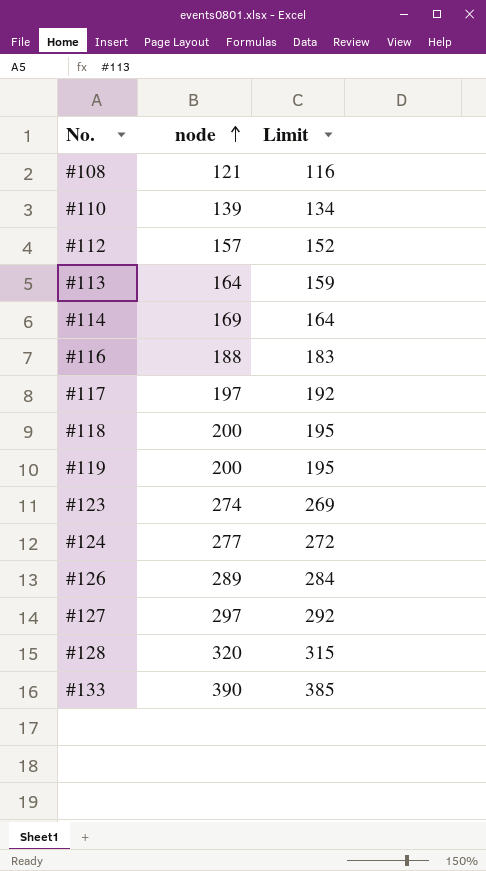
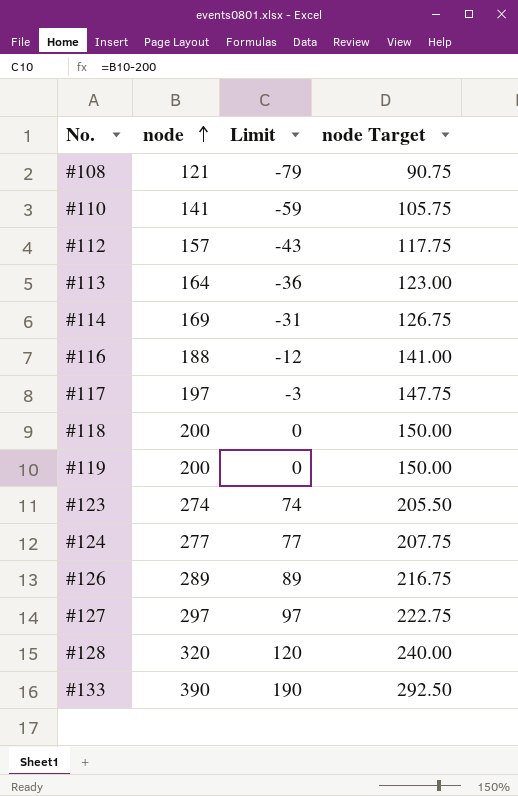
column Limit | formula: [node] - 5 -> [node] - 200
column node Target | formula: none -> [node] * 0.75
#110 | node: 139 -> 141

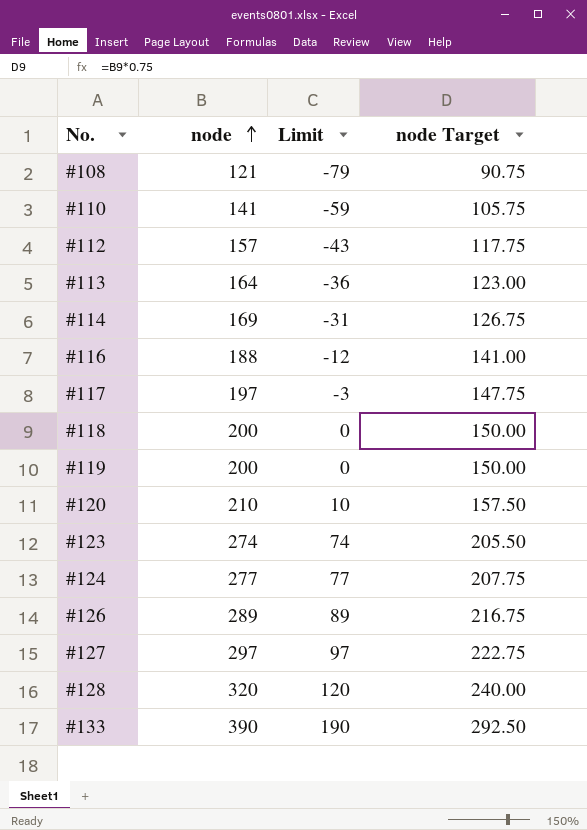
row #120: none -> 210 | 10 | 157.50

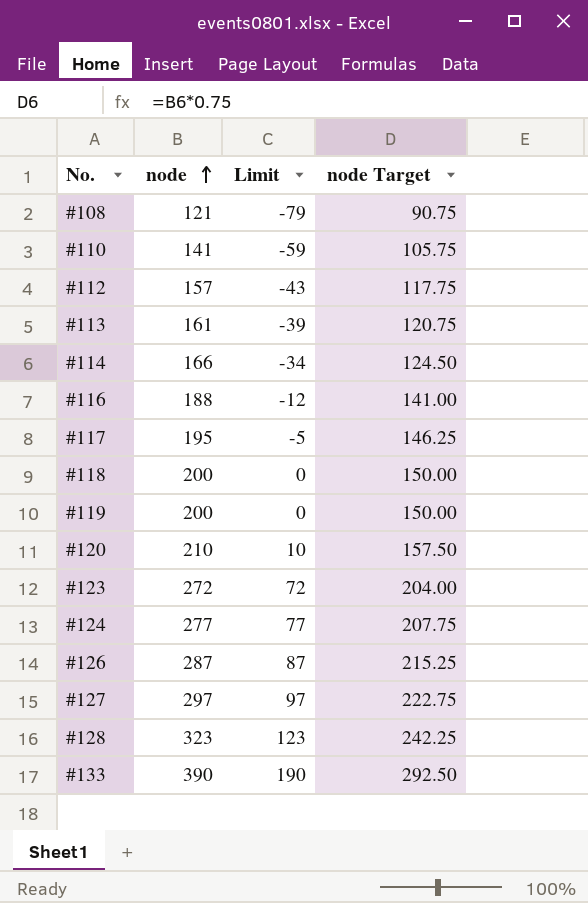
#113 | node: 164 -> 161
#113 | Limit: -36 -> -39
#113 | node Target: 123.00 -> 120.75
#114 | node: 169 -> 166
#114 | Limit: -31 -> -34
#114 | node Target: 126.75 -> 124.50
#117 | node: 197 -> 195
#117 | Limit: -3 -> -5
#117 | node Target: 147.75 -> 146.25
#123 | node: 274 -> 272
#123 | Limit: 74 -> 72
#123 | node Target: 205.50 -> 204.00
#126 | node: 289 -> 287
#126 | Limit: 89 -> 87
#126 | node Target: 216.75 -> 215.25
#128 | node: 320 -> 323
#128 | Limit: 120 -> 123
#128 | node Target: 240.00 -> 242.25

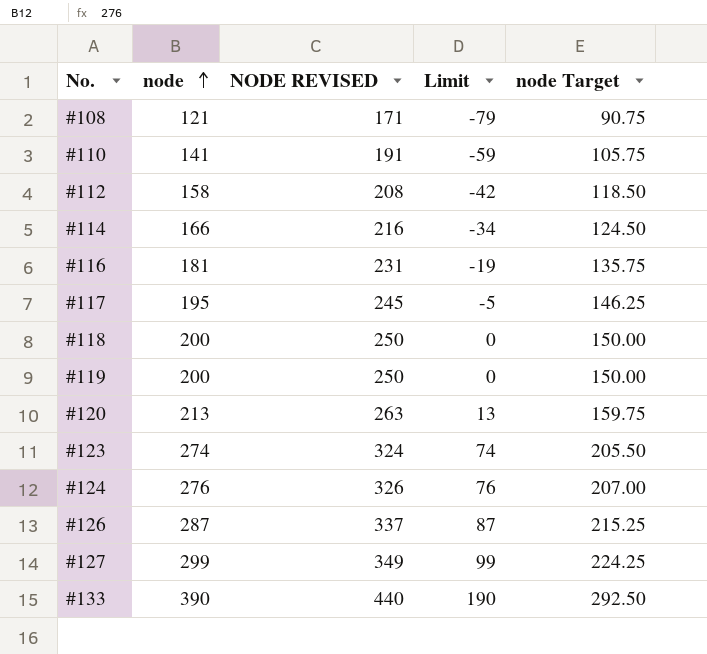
column NODE REVISED | formula: none -> [node] + 50
row #113: 161 | -39 | 120.75 -> none
row #128: 323 | 123 | 242.25 -> none
#112 | node: 157 -> 158
#112 | Limit: -43 -> -42
#112 | node Target: 117.75 -> 118.50
#116 | node: 188 -> 181
#116 | Limit: -12 -> -19
#116 | node Target: 141.00 -> 135.75
#120 | node: 210 -> 213
#120 | Limit: 10 -> 13
#120 | node Target: 157.50 -> 159.75
#123 | node: 272 -> 274
#123 | Limit: 72 -> 74
#123 | node Target: 204.00 -> 205.50
#124 | node: 277 -> 276
#124 | Limit: 77 -> 76
#124 | node Target: 207.75 -> 207.00
#127 | node: 297 -> 299
#127 | Limit: 97 -> 99
#127 | node Target: 222.75 -> 224.25

